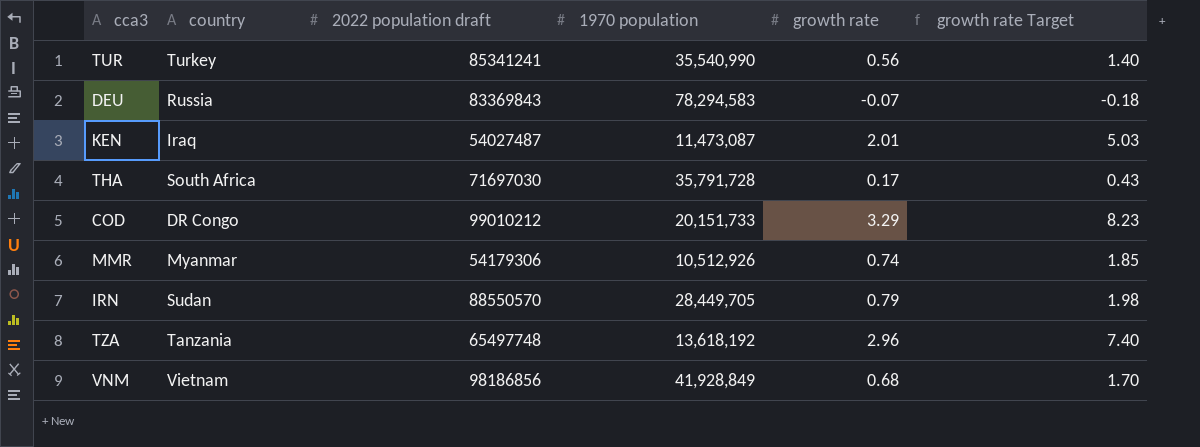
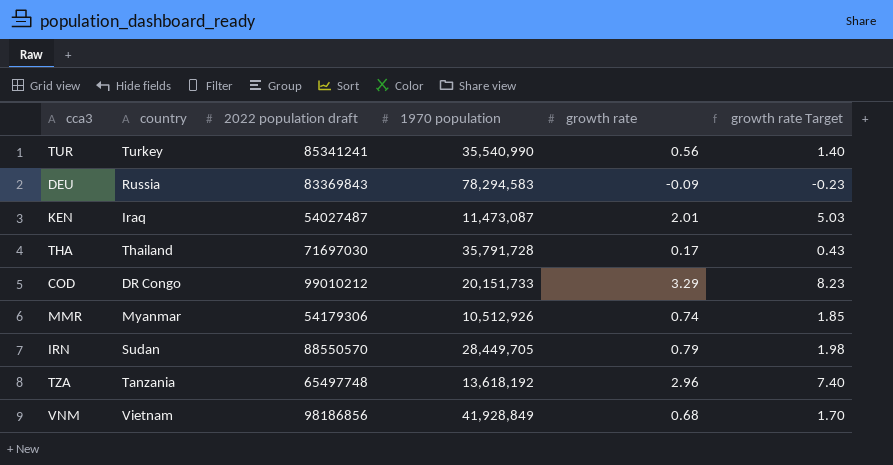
DEU | growth rate: -0.07 -> -0.09
DEU | growth rate Target: -0.18 -> -0.23
THA | country: South Africa -> Thailand

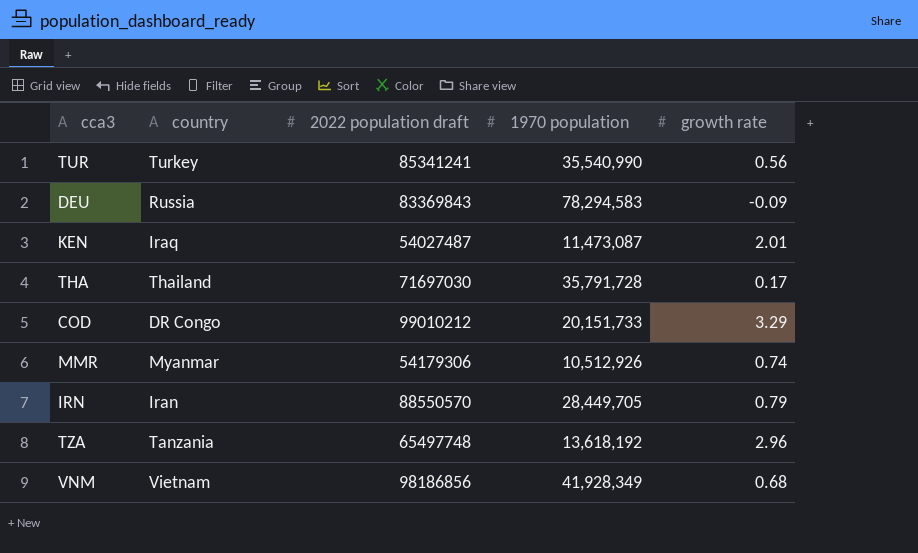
column growth rate Target | formula: [growth rate] * 2.5 -> none
IRN | country: Sudan -> Iran
VNM | 1970 population: 41,928,849 -> 41,928,349

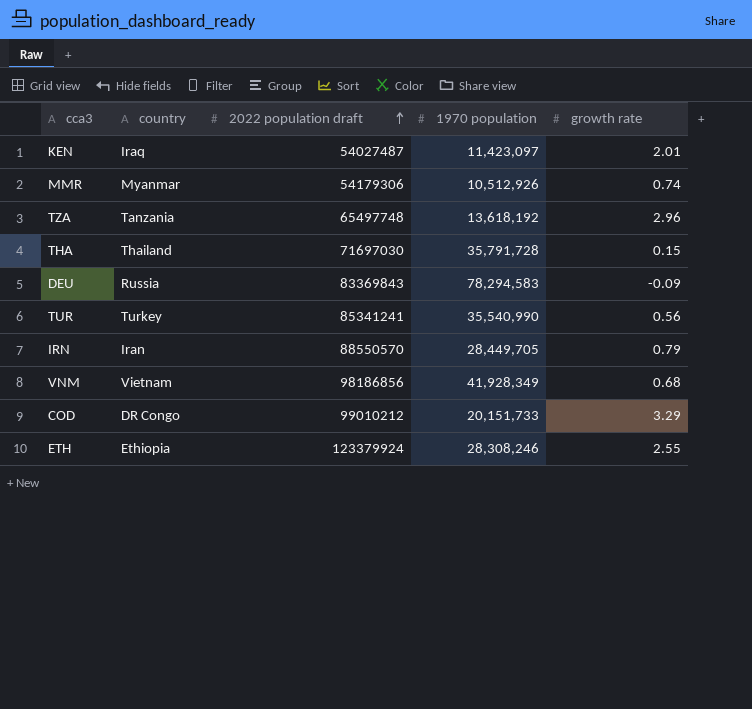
row order: none -> 2022 population draft ascending
KEN | 1970 population: 11,473,087 -> 11,423,097
THA | growth rate: 0.17 -> 0.15
row ETH: none -> Ethiopia | 123379924 | 28,308,246 | 2.55

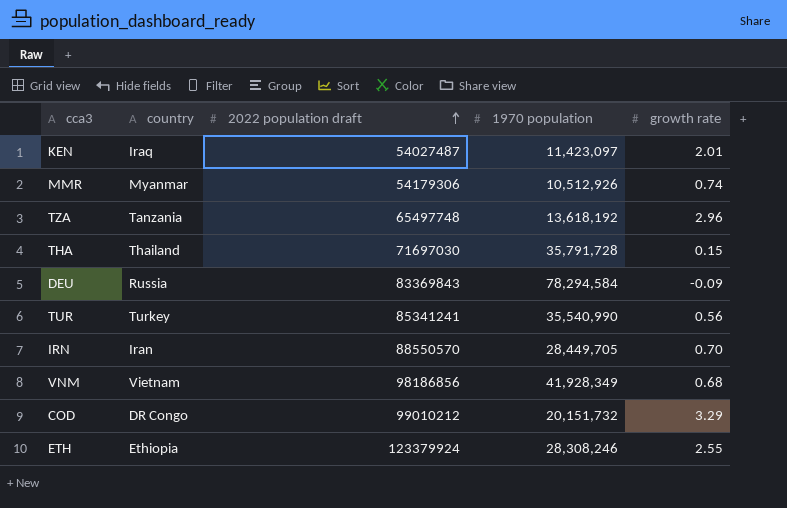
DEU | 1970 population: 78,294,583 -> 78,294,584
IRN | growth rate: 0.79 -> 0.70
COD | 1970 population: 20,151,733 -> 20,151,732

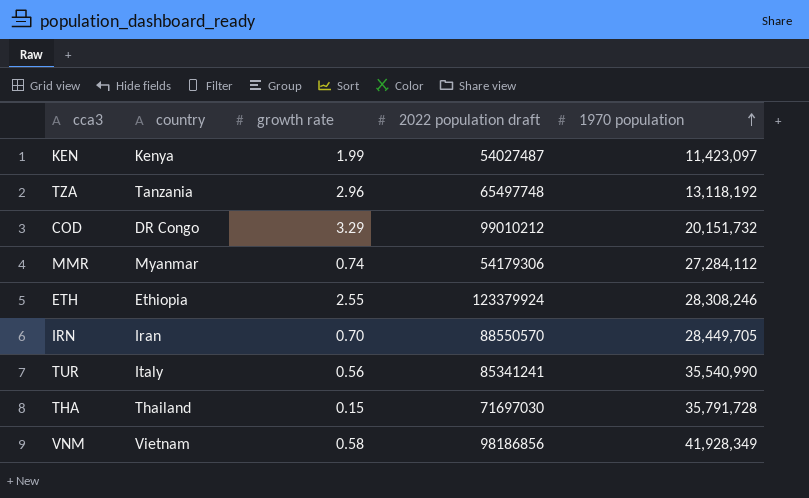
row order: 2022 population draft ascending -> 1970 population ascending
column growth rate | position: 5 -> 3
row DEU: Russia | 83369843 | 78,294,584 | -0.09 -> none
KEN | country: Iraq -> Kenya
KEN | growth rate: 2.01 -> 1.99
TZA | 1970 population: 13,618,192 -> 13,118,192
MMR | 1970 population: 10,512,926 -> 27,284,112
TUR | country: Turkey -> Italy
VNM | growth rate: 0.68 -> 0.58

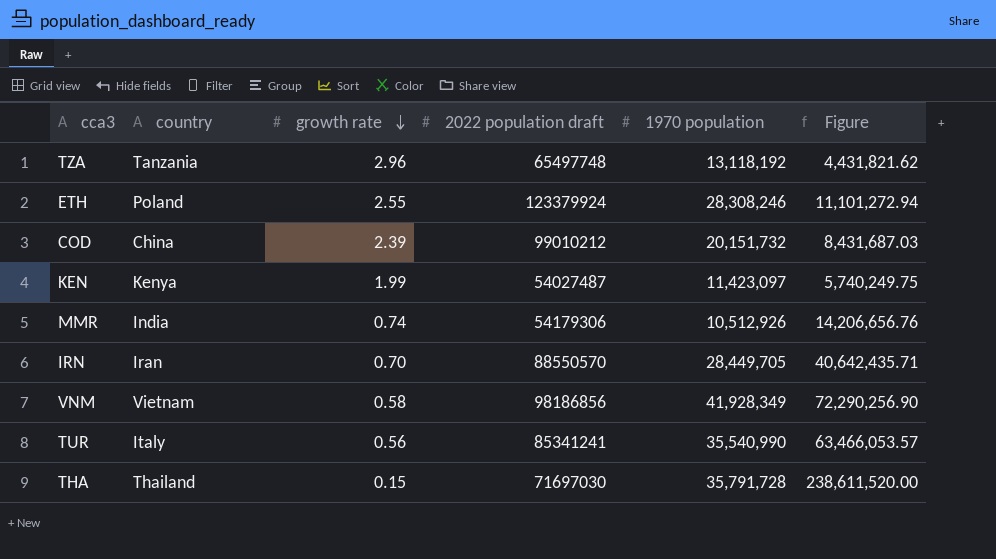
row order: 1970 population ascending -> growth rate descending
column Figure | formula: none -> [1970 population] / [growth rate]
ETH | country: Ethiopia -> Poland
COD | country: DR Congo -> China
COD | growth rate: 3.29 -> 2.39
MMR | country: Myanmar -> India
MMR | 1970 population: 27,284,112 -> 10,512,926

